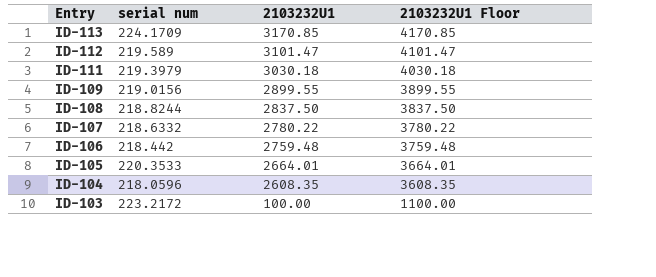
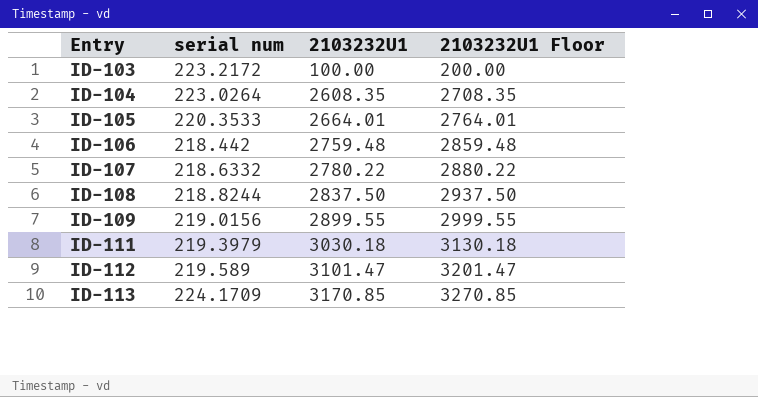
row order: Entry descending -> Entry ascending
column 2103232U1 Floor | formula: [2103232U1] + 1000 -> [2103232U1] + 100
ID-104 | serial num: 218.0596 -> 223.0264

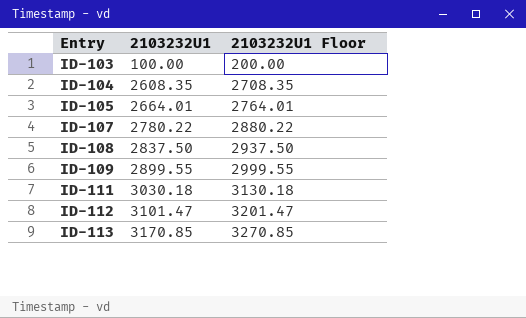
column serial num | position: 2 -> none
row ID-106: 218.442 | 2759.48 | 2859.48 -> none

